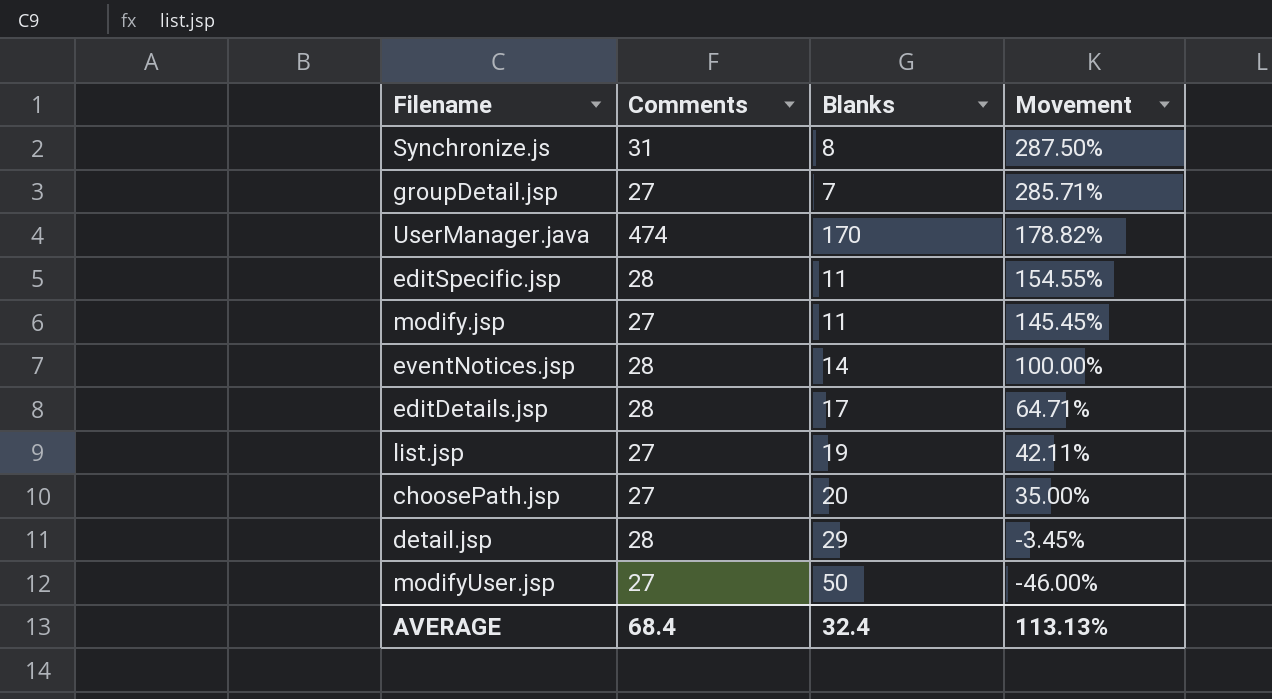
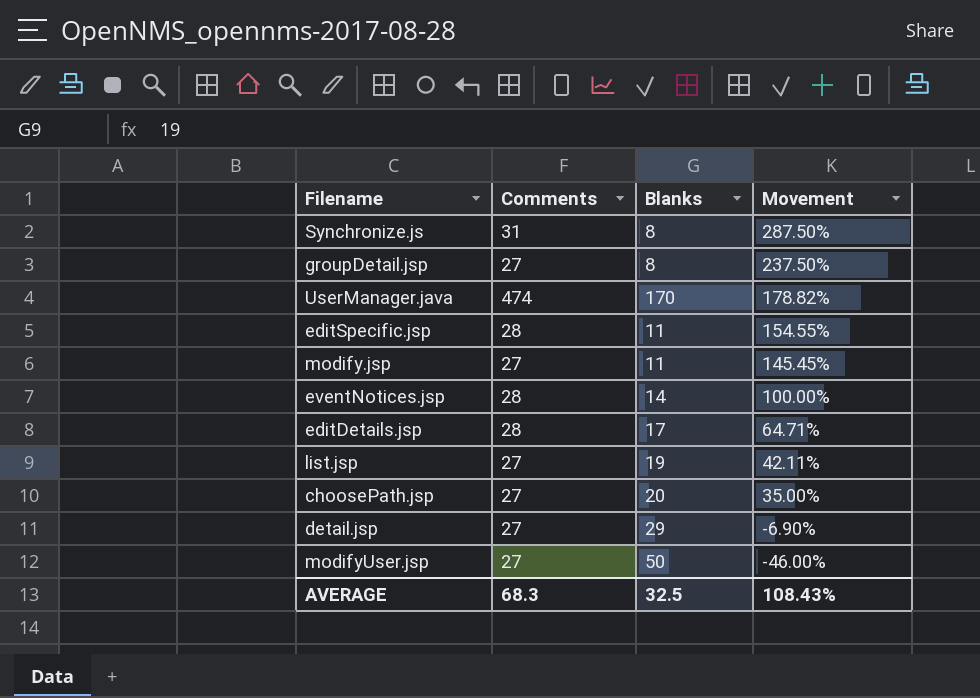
groupDetail.jsp | Blanks: 7 -> 8
groupDetail.jsp | Movement: 285.71% -> 237.50%
detail.jsp | Comments: 28 -> 27
detail.jsp | Movement: -3.45% -> -6.90%
AVERAGE | Comments: 68.4 -> 68.3
AVERAGE | Blanks: 32.4 -> 32.5
AVERAGE | Movement: 113.13% -> 108.43%

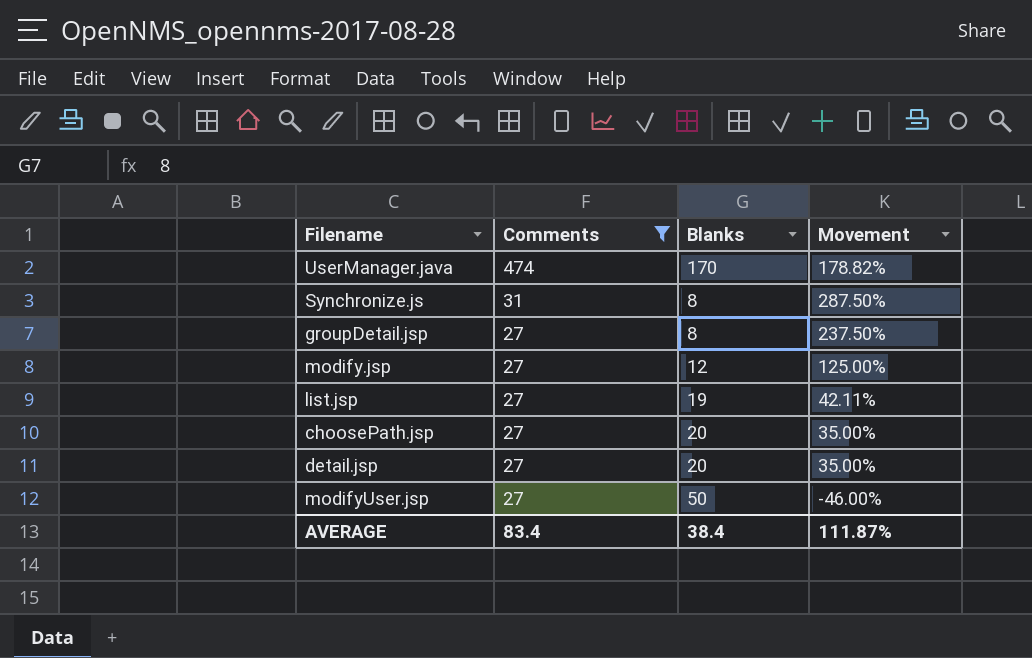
filter: none -> Comments != 28
row order: Movement descending -> Comments descending
modify.jsp | Blanks: 11 -> 12
modify.jsp | Movement: 145.45% -> 125.00%
detail.jsp | Blanks: 29 -> 20
detail.jsp | Movement: -6.90% -> 35.00%
AVERAGE | Comments: 68.3 -> 83.4
AVERAGE | Blanks: 32.5 -> 38.4
AVERAGE | Movement: 108.43% -> 111.87%

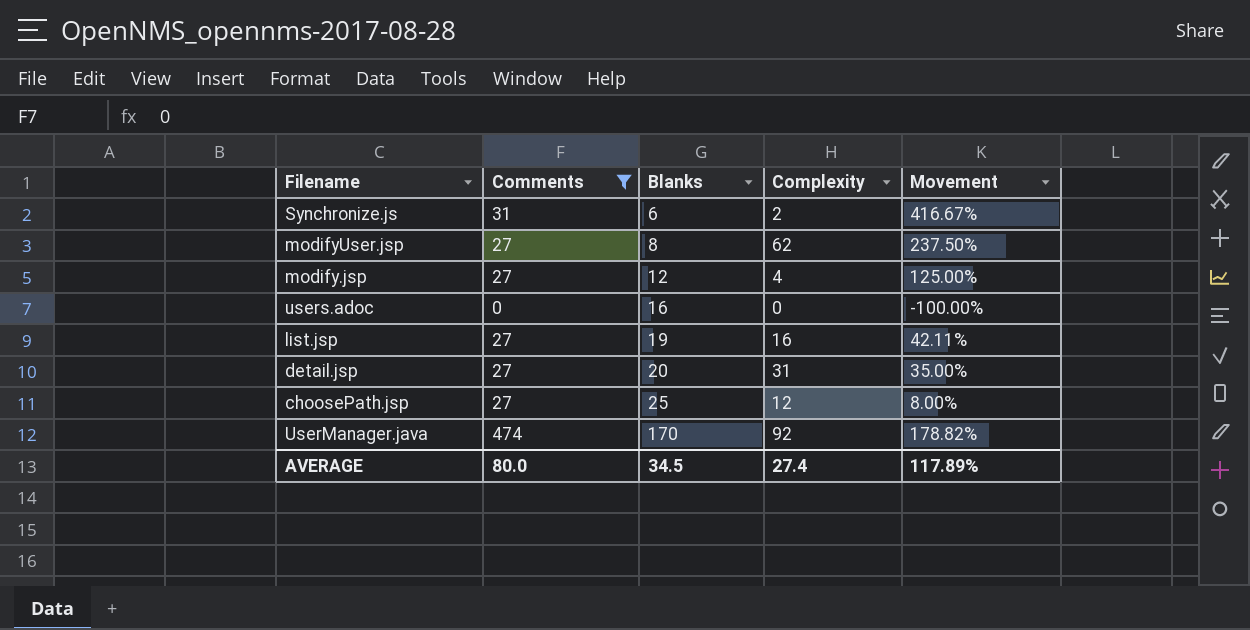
row order: Comments descending -> Blanks ascending
column Complexity | position: none -> 4
row groupDetail.jsp: 27 | 8 | 237.50% -> none
Synchronize.js | Blanks: 8 -> 6
Synchronize.js | Movement: 287.50% -> 416.67%
modifyUser.jsp | Blanks: 50 -> 8
modifyUser.jsp | Movement: -46.00% -> 237.50%
row users.adoc: none -> 0 | 16 | 0 | -100.00%
choosePath.jsp | Blanks: 20 -> 25
choosePath.jsp | Movement: 35.00% -> 8.00%
AVERAGE | Comments: 83.4 -> 80.0
AVERAGE | Blanks: 38.4 -> 34.5
AVERAGE | Movement: 111.87% -> 117.89%

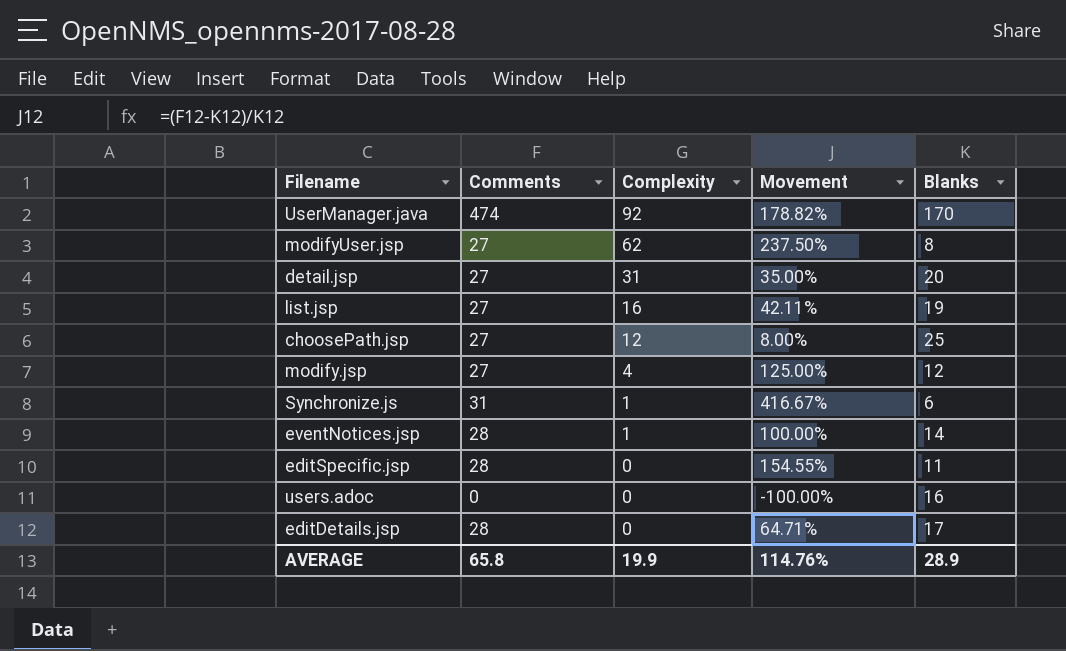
filter: Comments != 28 -> none
row order: Blanks ascending -> Complexity descending
column Blanks | position: 3 -> 5
Synchronize.js | Complexity: 2 -> 1
AVERAGE | Comments: 80.0 -> 65.8
AVERAGE | Complexity: 27.4 -> 19.9
AVERAGE | Movement: 117.89% -> 114.76%
AVERAGE | Blanks: 34.5 -> 28.9

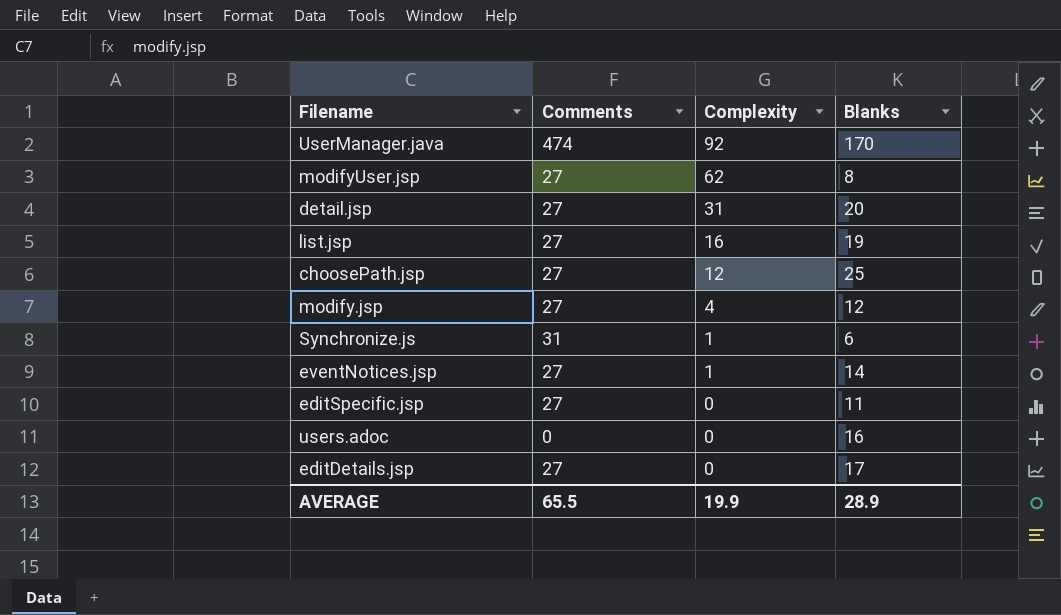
column Movement | formula: ([Comments] - [Blanks]) / [Blanks] -> none
eventNotices.jsp | Comments: 28 -> 27
editSpecific.jsp | Comments: 28 -> 27
editDetails.jsp | Comments: 28 -> 27
AVERAGE | Comments: 65.8 -> 65.5

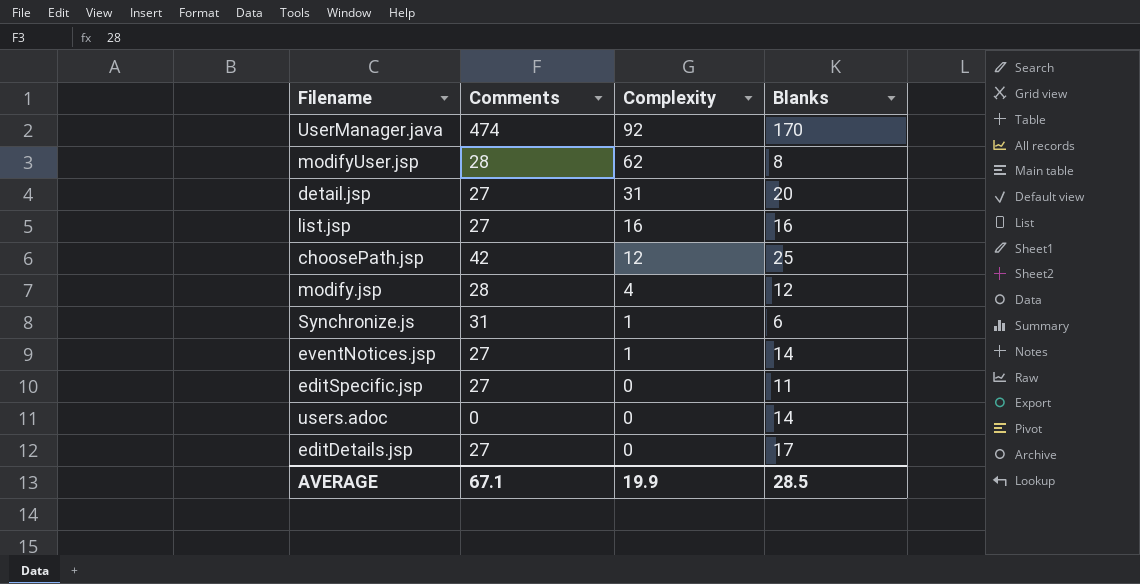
modifyUser.jsp | Comments: 27 -> 28
list.jsp | Blanks: 19 -> 16
choosePath.jsp | Comments: 27 -> 42
modify.jsp | Comments: 27 -> 28
users.adoc | Blanks: 16 -> 14
AVERAGE | Comments: 65.5 -> 67.1
AVERAGE | Blanks: 28.9 -> 28.5

